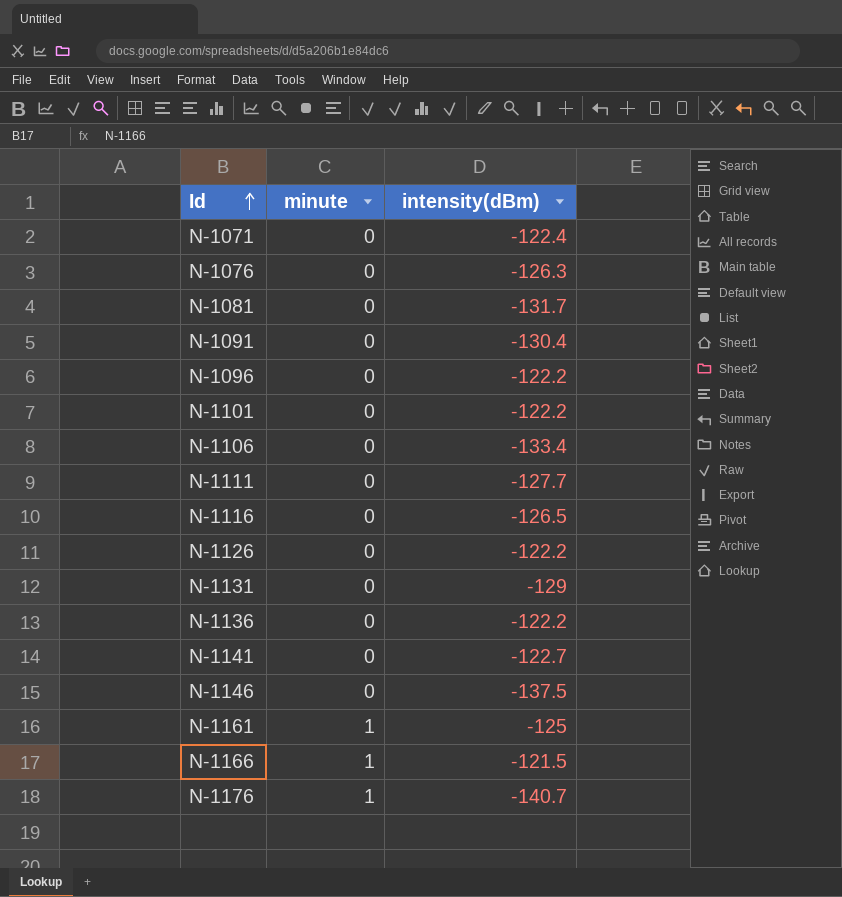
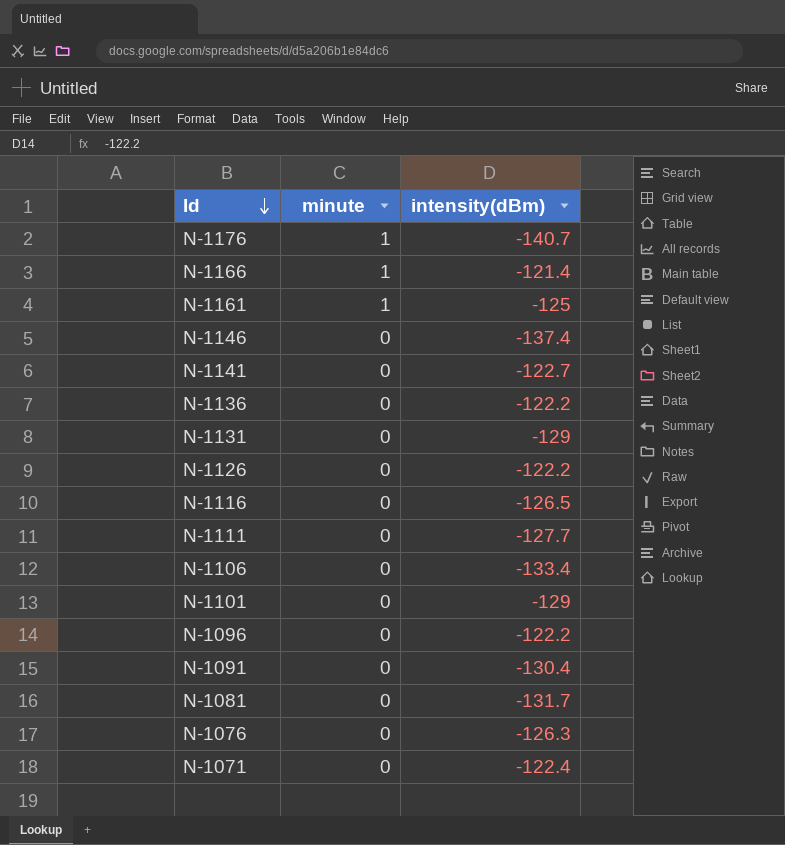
row order: Id ascending -> Id descending
N-1166 | intensity(dBm): -121.5 -> -121.4
N-1146 | intensity(dBm): -137.5 -> -137.4
N-1101 | intensity(dBm): -122.2 -> -129

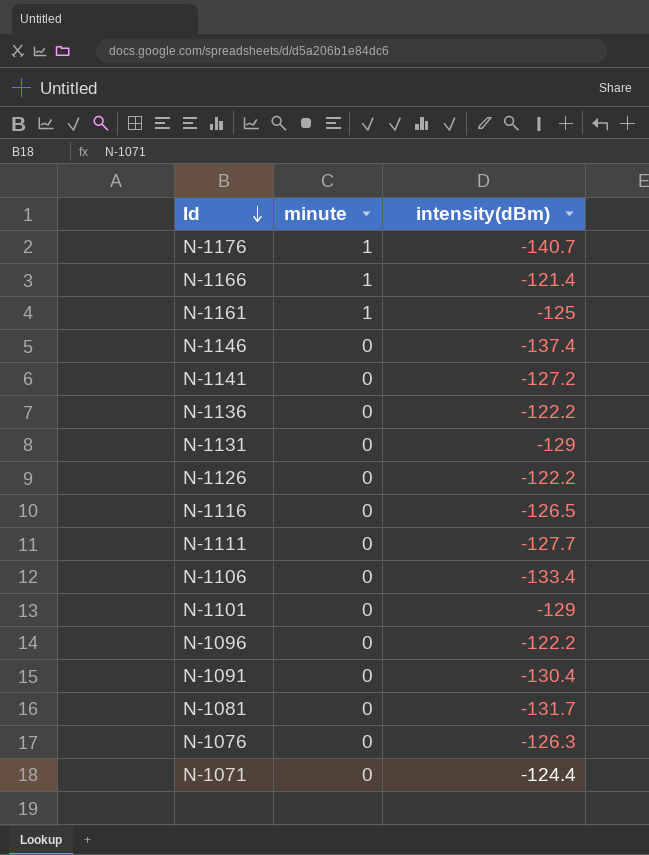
N-1141 | intensity(dBm): -122.7 -> -127.2
N-1071 | intensity(dBm): -122.4 -> -124.4

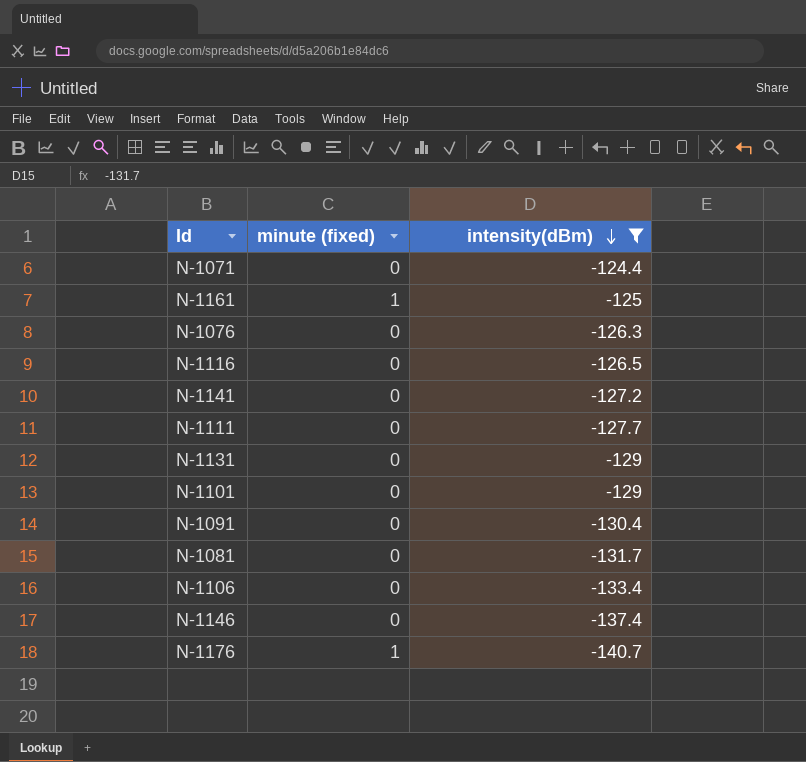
filter: none -> intensity(dBm) <= -124.4
row order: Id descending -> intensity(dBm) descending
column name: minute -> minute (fixed)

